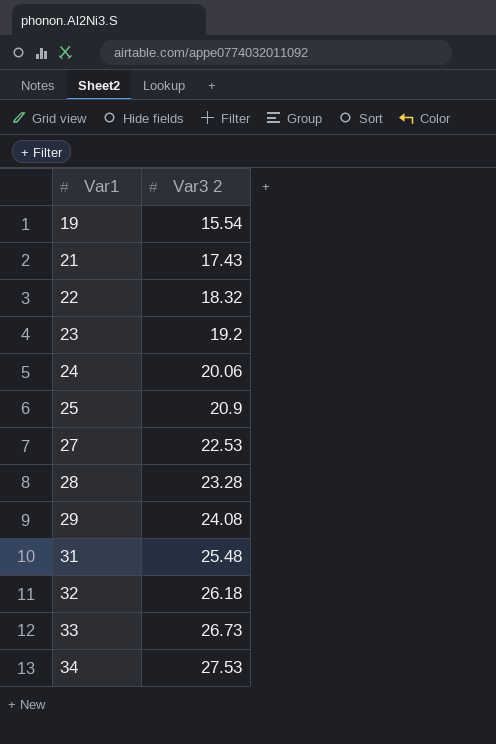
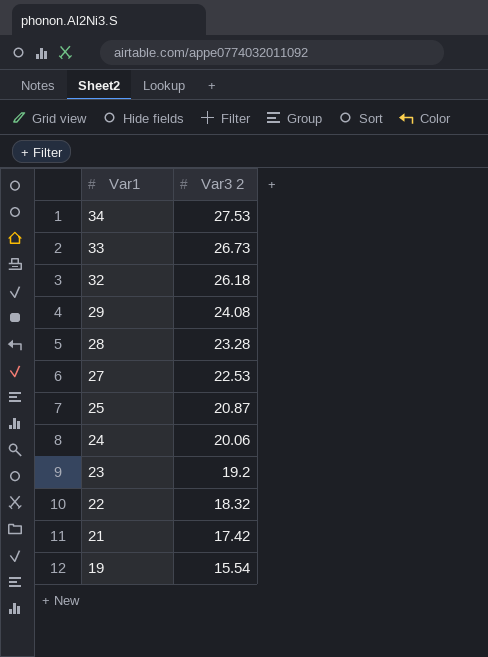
row order: Var1 ascending -> Var1 descending
row 31: 25.48 -> none
25 | Var3 2: 20.9 -> 20.87
21 | Var3 2: 17.43 -> 17.42

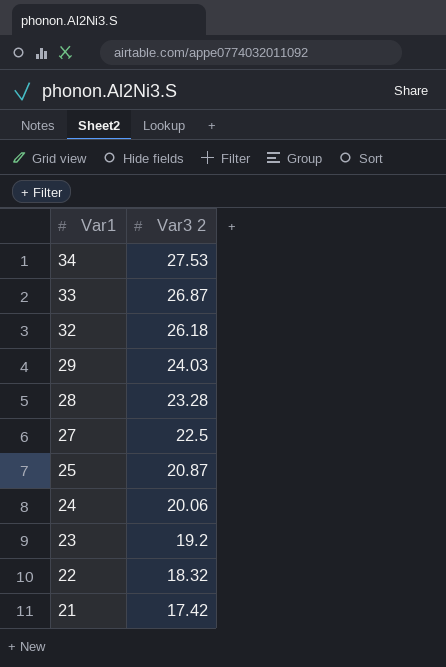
row 19: 15.54 -> none
33 | Var3 2: 26.73 -> 26.87
29 | Var3 2: 24.08 -> 24.03
27 | Var3 2: 22.53 -> 22.5

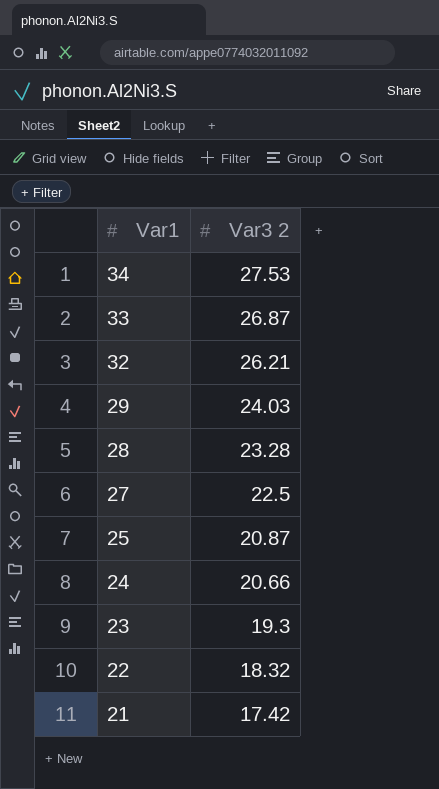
32 | Var3 2: 26.18 -> 26.21
24 | Var3 2: 20.06 -> 20.66
23 | Var3 2: 19.2 -> 19.3

